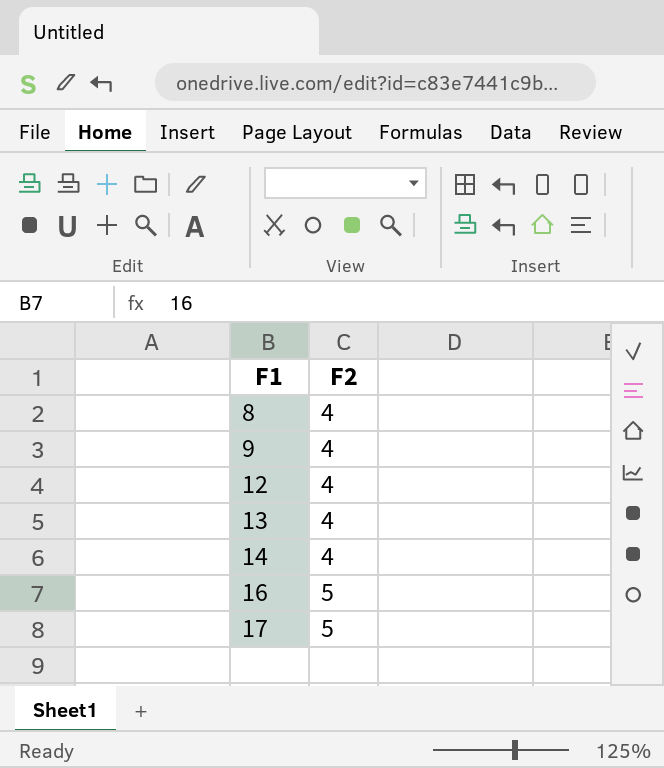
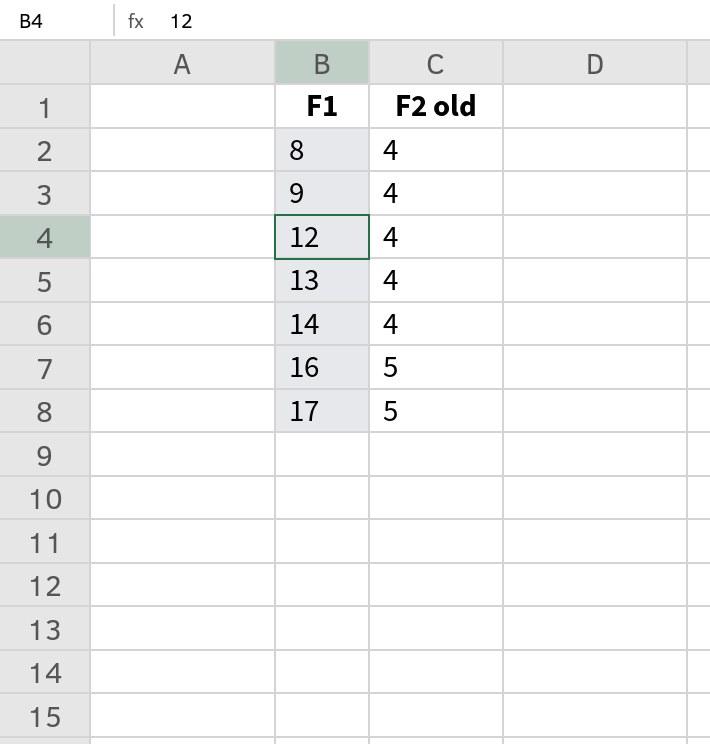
column name: F2 -> F2 old

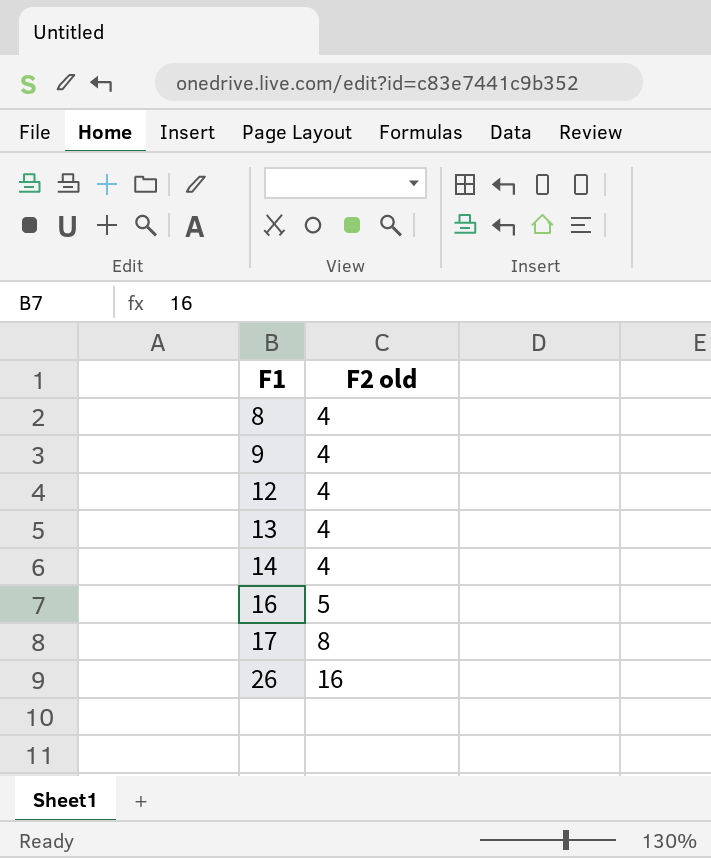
17 | F2 old: 5 -> 8
row 26: none -> 16

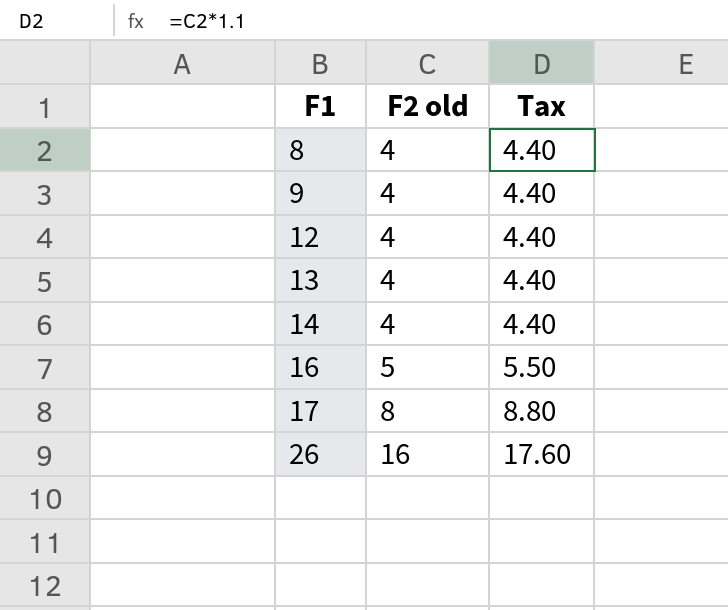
column Tax | formula: none -> [F2 old] * 1.1

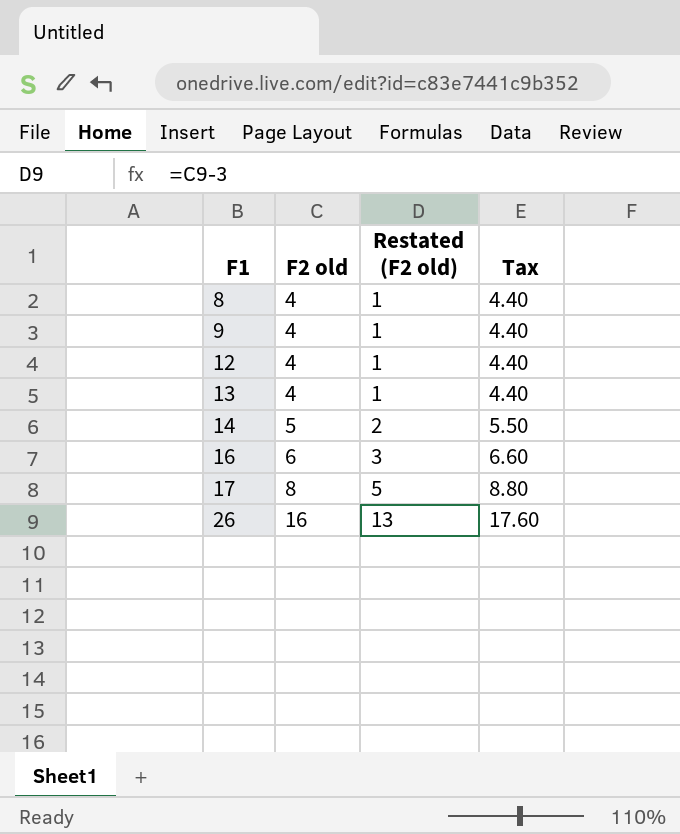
column Restated (F2 old) | formula: none -> [F2 old] - 3
14 | F2 old: 4 -> 5
14 | Tax: 4.40 -> 5.50
16 | F2 old: 5 -> 6
16 | Tax: 5.50 -> 6.60

